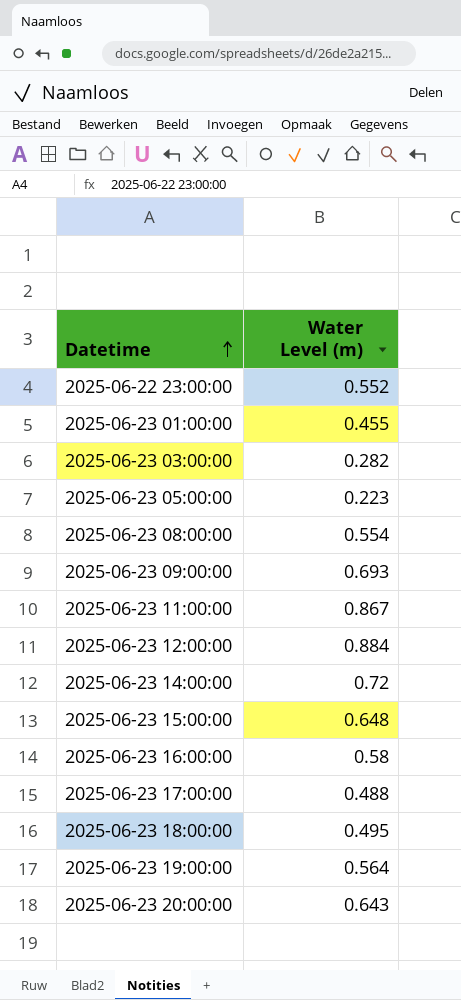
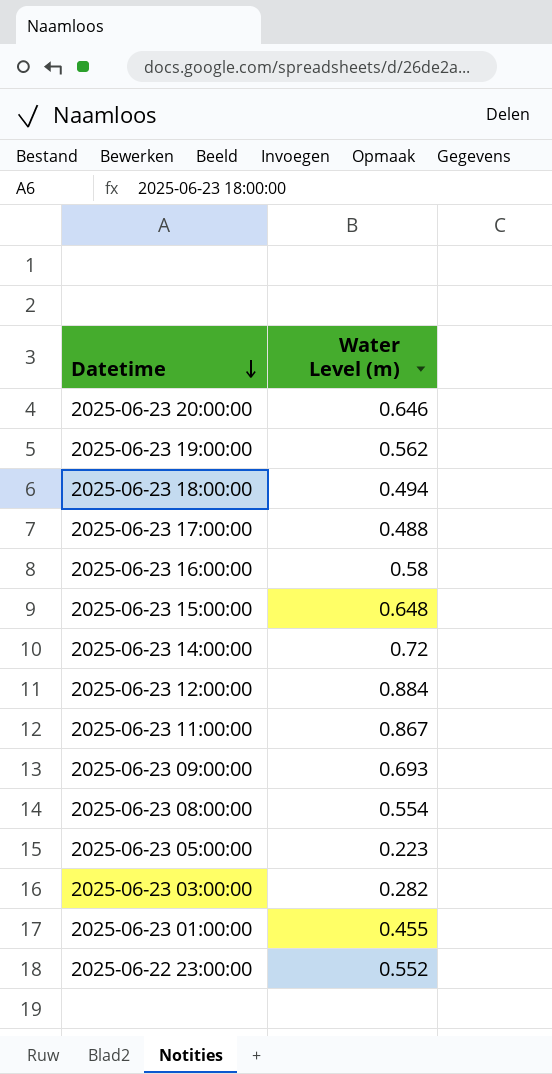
row order: Datetime ascending -> Datetime descending
2025-06-23 20:00:00 | Water Level (m): 0.643 -> 0.646
2025-06-23 19:00:00 | Water Level (m): 0.564 -> 0.562
2025-06-23 18:00:00 | Water Level (m): 0.495 -> 0.494

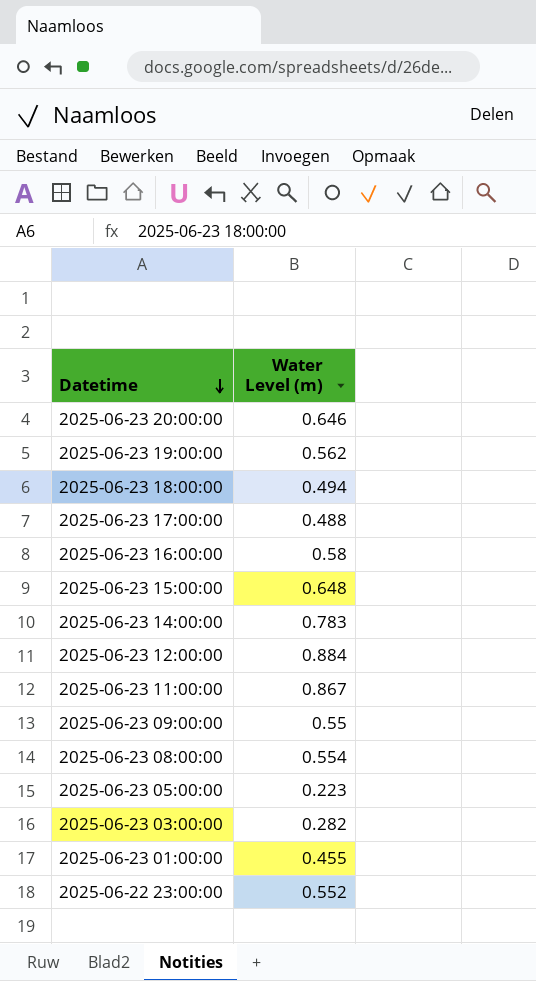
2025-06-23 14:00:00 | Water Level (m): 0.72 -> 0.783
2025-06-23 09:00:00 | Water Level (m): 0.693 -> 0.55

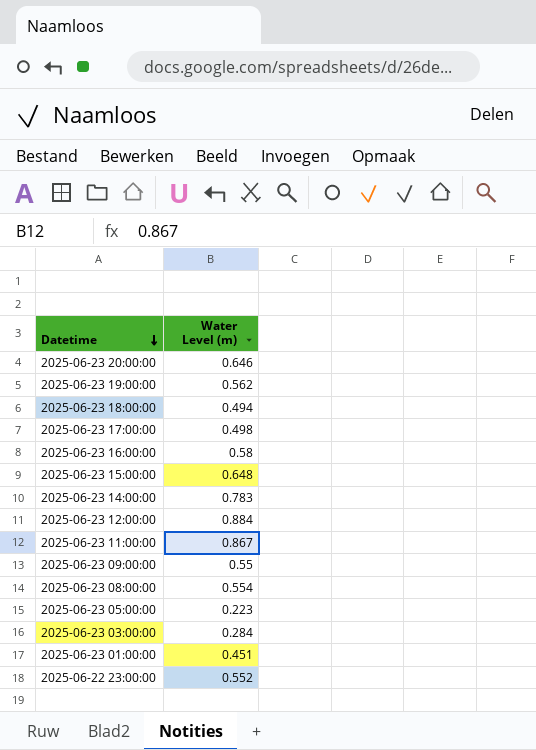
2025-06-23 17:00:00 | Water Level (m): 0.488 -> 0.498
2025-06-23 03:00:00 | Water Level (m): 0.282 -> 0.284
2025-06-23 01:00:00 | Water Level (m): 0.455 -> 0.451

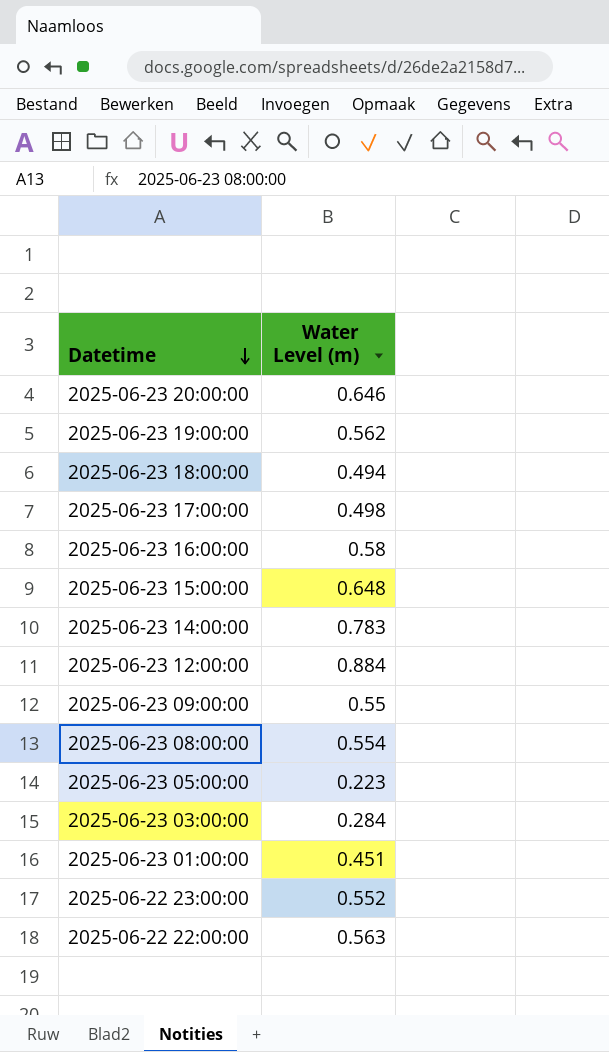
row 2025-06-23 11:00:00: 0.867 -> none
row 2025-06-22 22:00:00: none -> 0.563

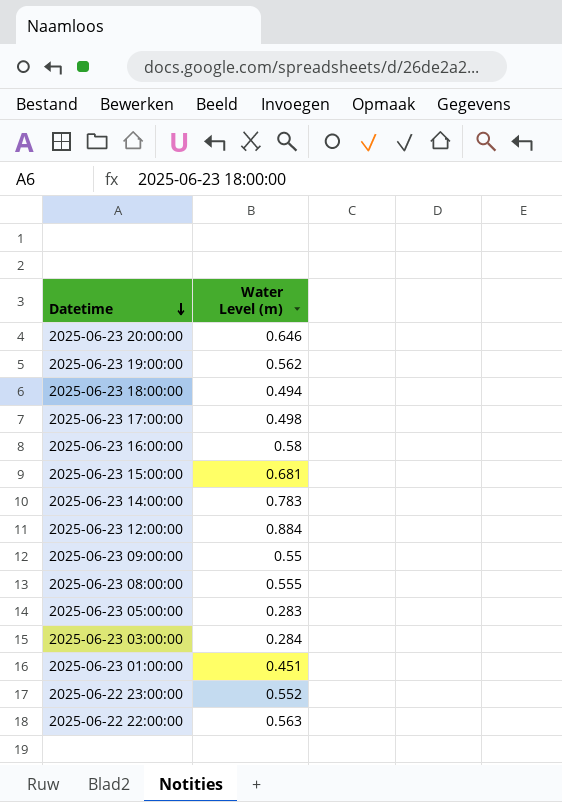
2025-06-23 15:00:00 | Water Level (m): 0.648 -> 0.681
2025-06-23 08:00:00 | Water Level (m): 0.554 -> 0.555
2025-06-23 05:00:00 | Water Level (m): 0.223 -> 0.283

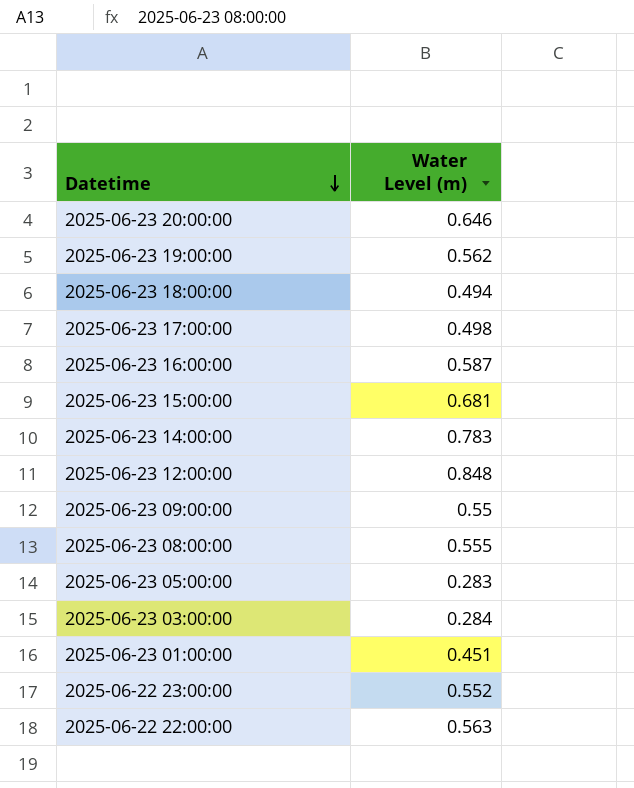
2025-06-23 16:00:00 | Water Level (m): 0.58 -> 0.587
2025-06-23 12:00:00 | Water Level (m): 0.884 -> 0.848

